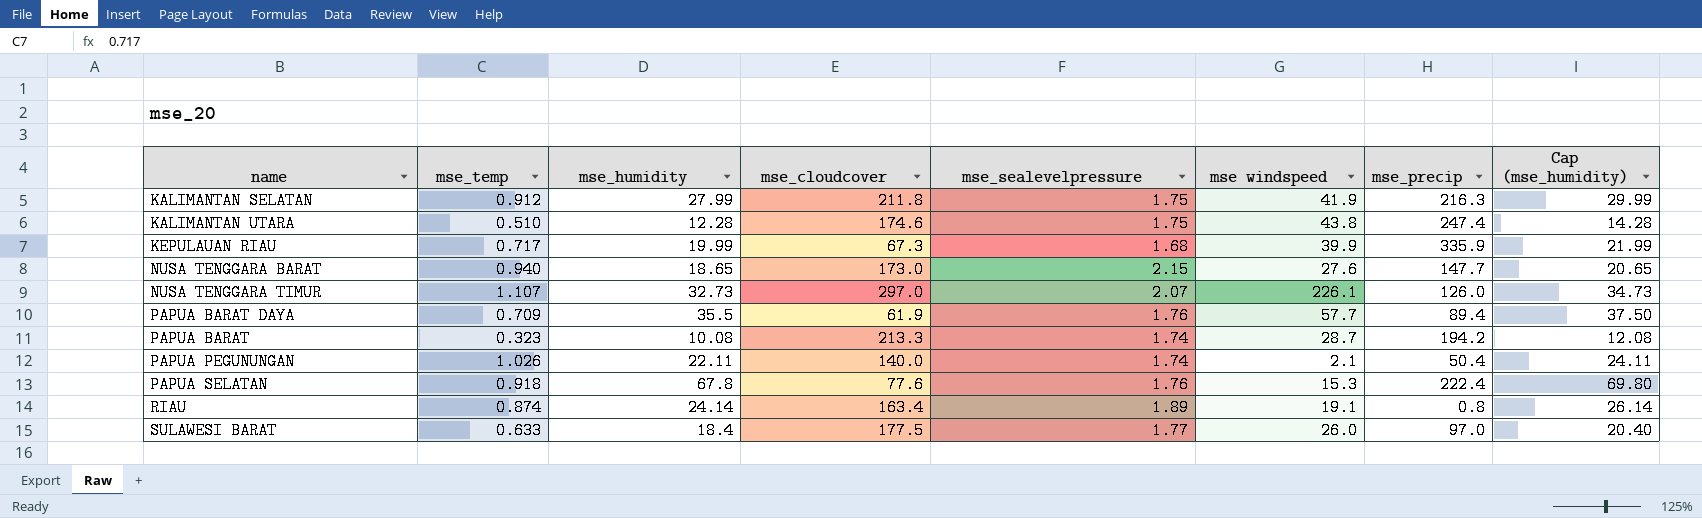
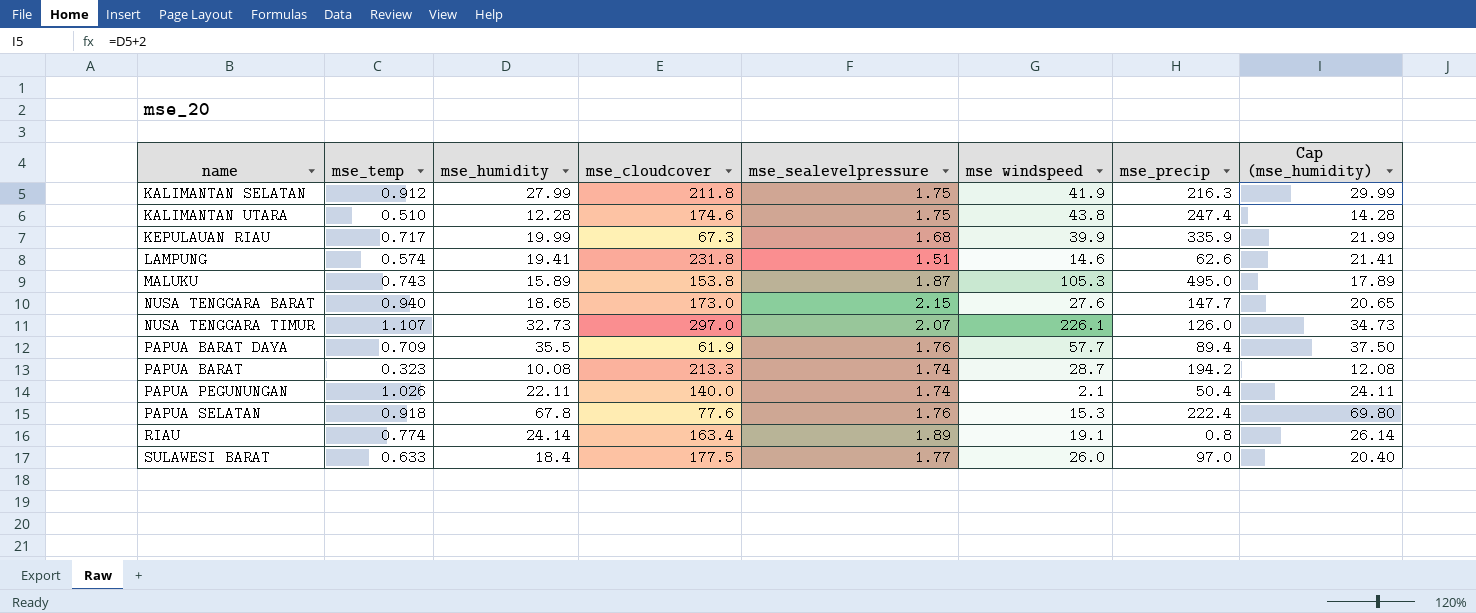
row LAMPUNG: none -> 0.574 | 19.41 | 231.8 | 1.51 | 14.6 | 62.6 | 21.41
row MALUKU: none -> 0.743 | 15.89 | 153.8 | 1.87 | 105.3 | 495.0 | 17.89
RIAU | mse_temp: 0.874 -> 0.774

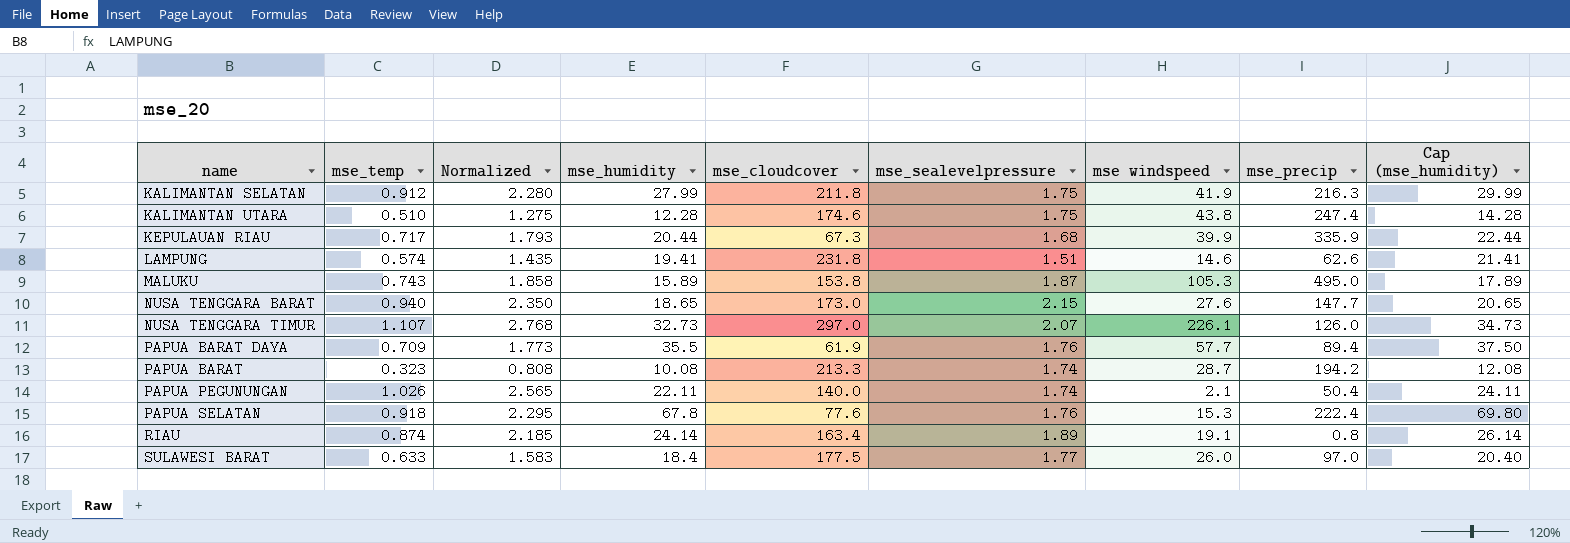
column Normalized | formula: none -> [mse_temp] * 2.5
KEPULAUAN RIAU | mse_humidity: 19.99 -> 20.44
KEPULAUAN RIAU | Cap (mse_humidity): 21.99 -> 22.44
RIAU | mse_temp: 0.774 -> 0.874

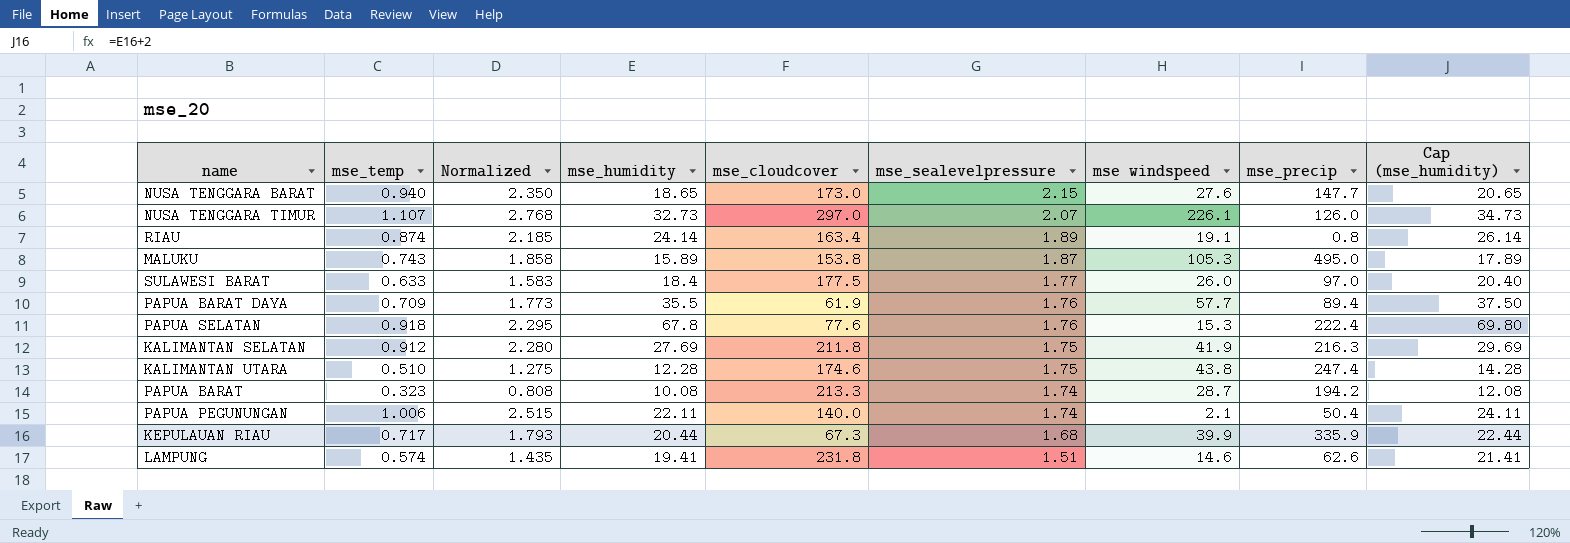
row order: none -> mse_sealevelpressure descending
KALIMANTAN SELATAN | mse_humidity: 27.99 -> 27.69
KALIMANTAN SELATAN | Cap (mse_humidity): 29.99 -> 29.69
PAPUA PEGUNUNGAN | mse_temp: 1.026 -> 1.006
PAPUA PEGUNUNGAN | Normalized: 2.565 -> 2.515

